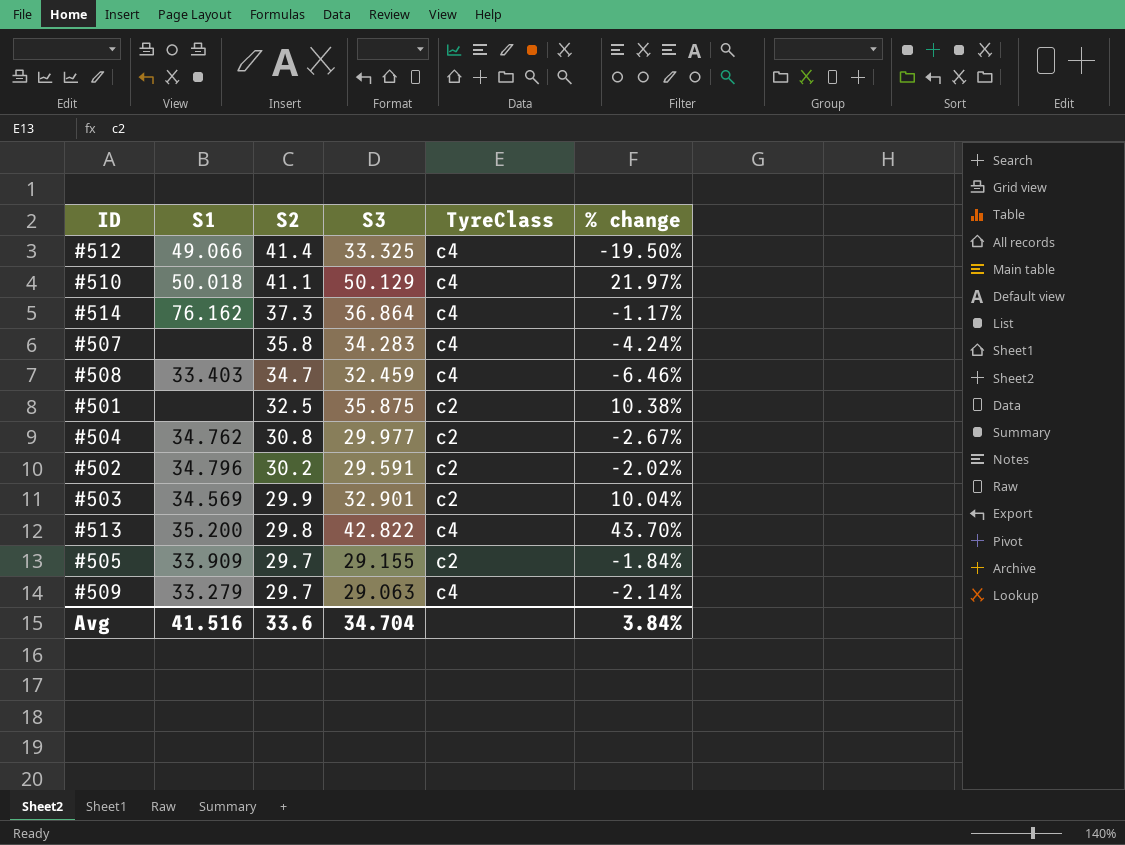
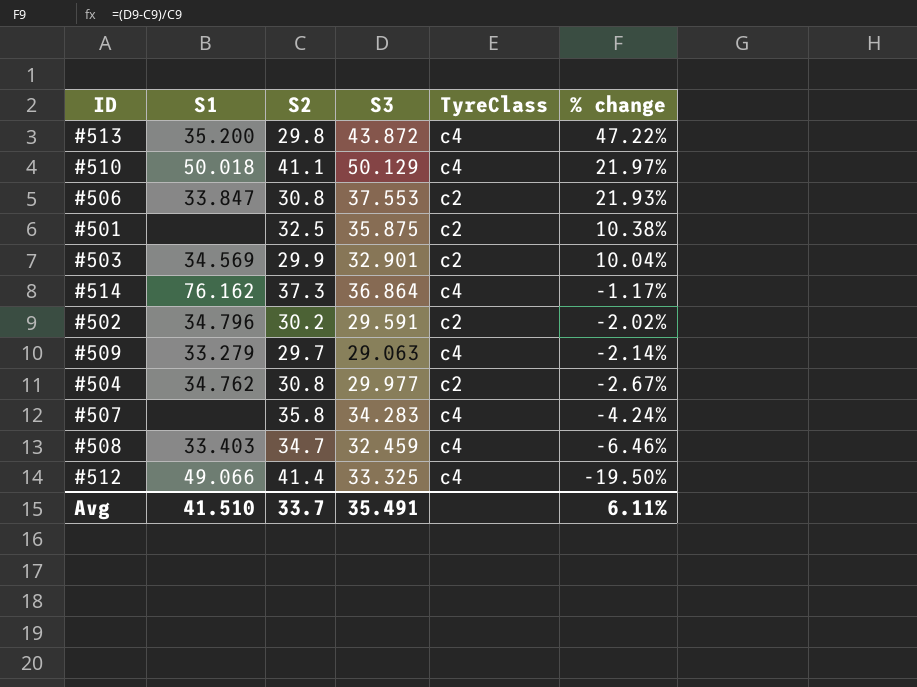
row order: S2 descending -> % change descending
row #505: 33.909 | 29.7 | 29.155 | c2 | -1.84% -> none
#513 | S3: 42.822 -> 43.872
#513 | % change: 43.70% -> 47.22%
row #506: none -> 33.847 | 30.8 | 37.553 | c2 | 21.93%
Avg | S1: 41.516 -> 41.510
Avg | S2: 33.6 -> 33.7
Avg | S3: 34.704 -> 35.491
Avg | % change: 3.84% -> 6.11%

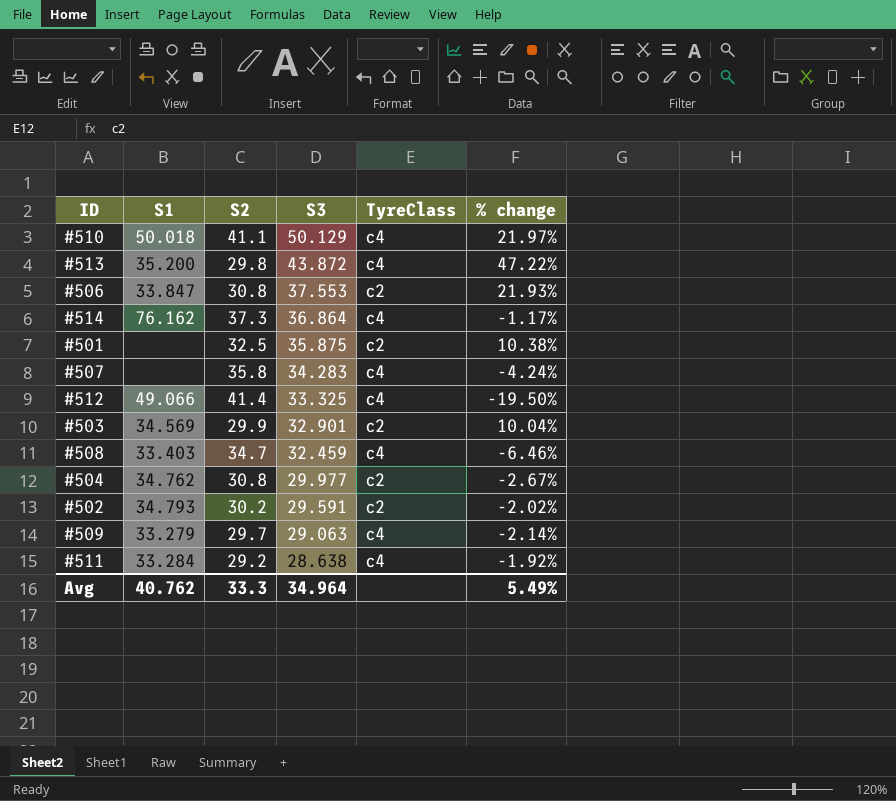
row order: % change descending -> S3 descending
#502 | S1: 34.796 -> 34.793
row #511: none -> 33.284 | 29.2 | 28.638 | c4 | -1.92%
Avg | S1: 41.510 -> 40.762
Avg | S2: 33.7 -> 33.3
Avg | S3: 35.491 -> 34.964
Avg | % change: 6.11% -> 5.49%

